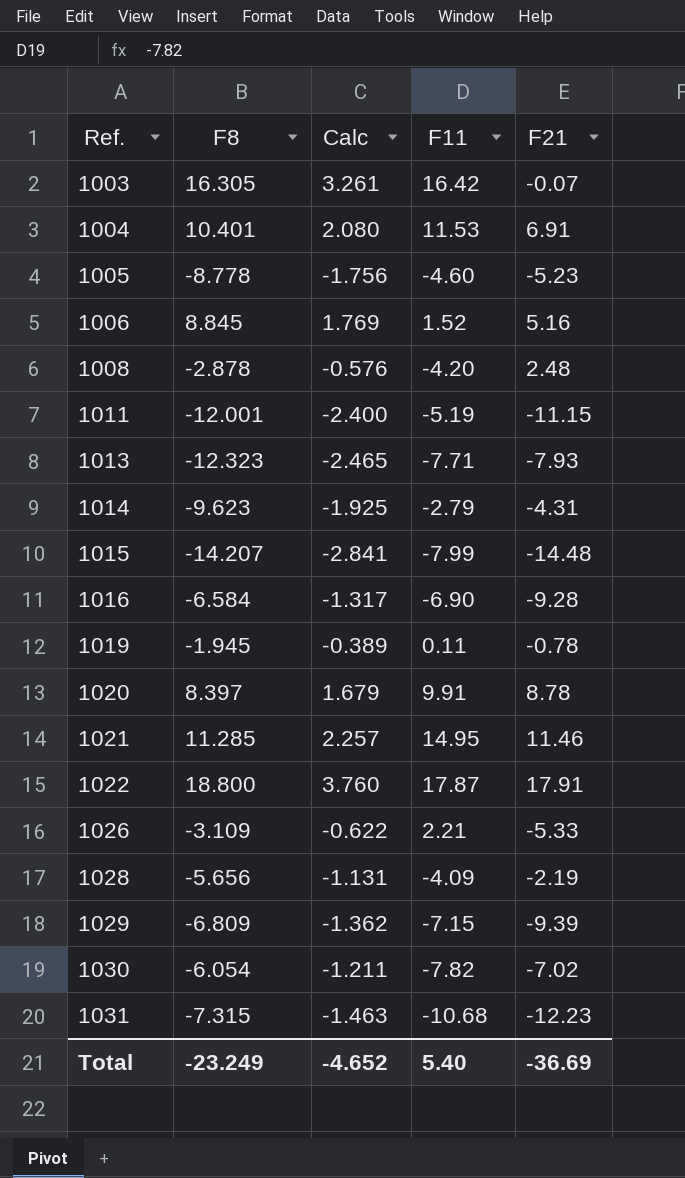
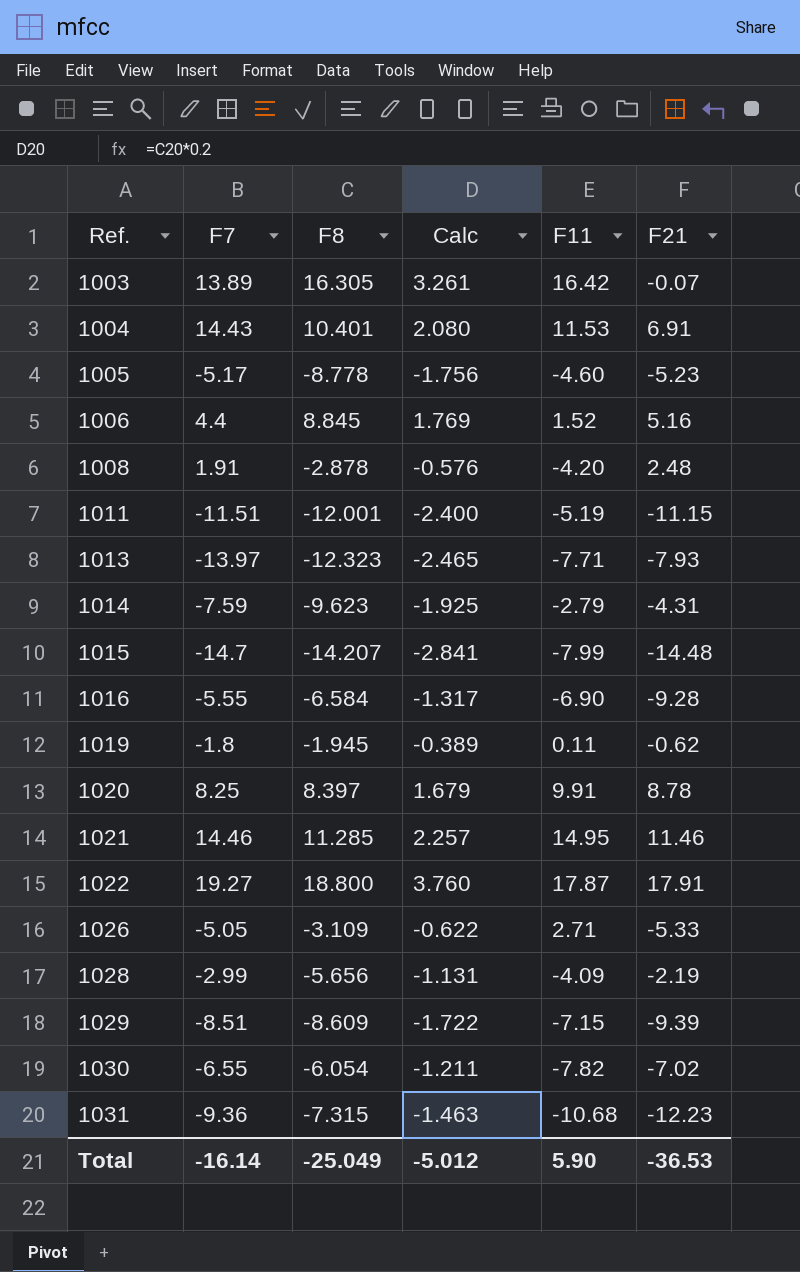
column F7 | position: none -> 2
1019 | F21: -0.78 -> -0.62
1026 | F11: 2.21 -> 2.71
1029 | F8: -6.809 -> -8.609
1029 | Calc: -1.362 -> -1.722
Total | F8: -23.249 -> -25.049
Total | Calc: -4.652 -> -5.012
Total | F11: 5.40 -> 5.90
Total | F21: -36.69 -> -36.53

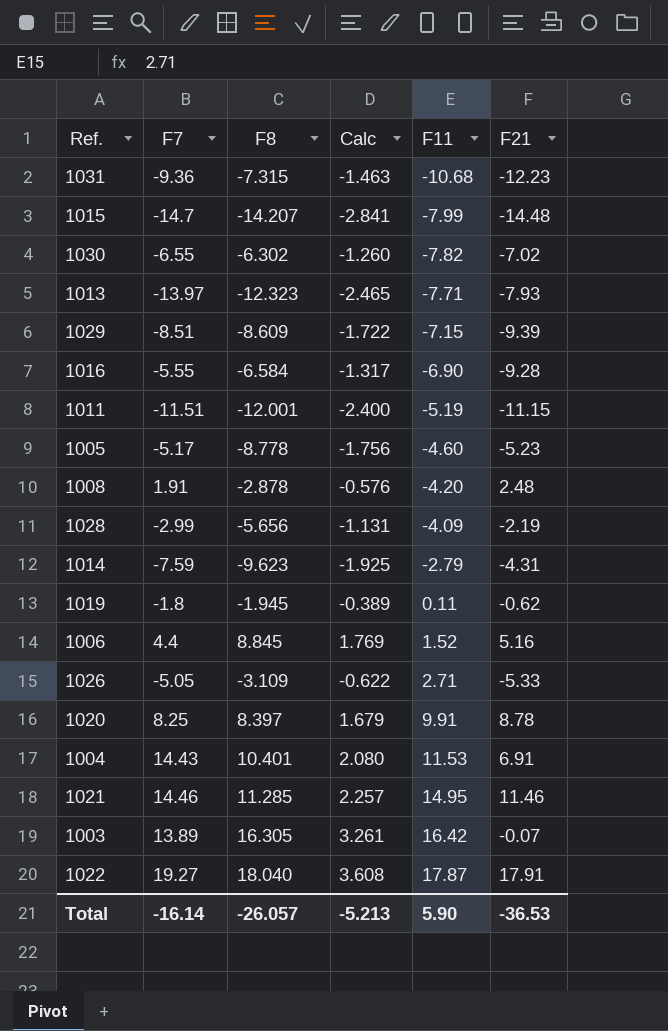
row order: Ref. ascending -> F11 ascending
1030 | F8: -6.054 -> -6.302
1030 | Calc: -1.211 -> -1.260
1022 | F8: 18.800 -> 18.040
1022 | Calc: 3.760 -> 3.608
Total | F8: -25.049 -> -26.057
Total | Calc: -5.012 -> -5.213

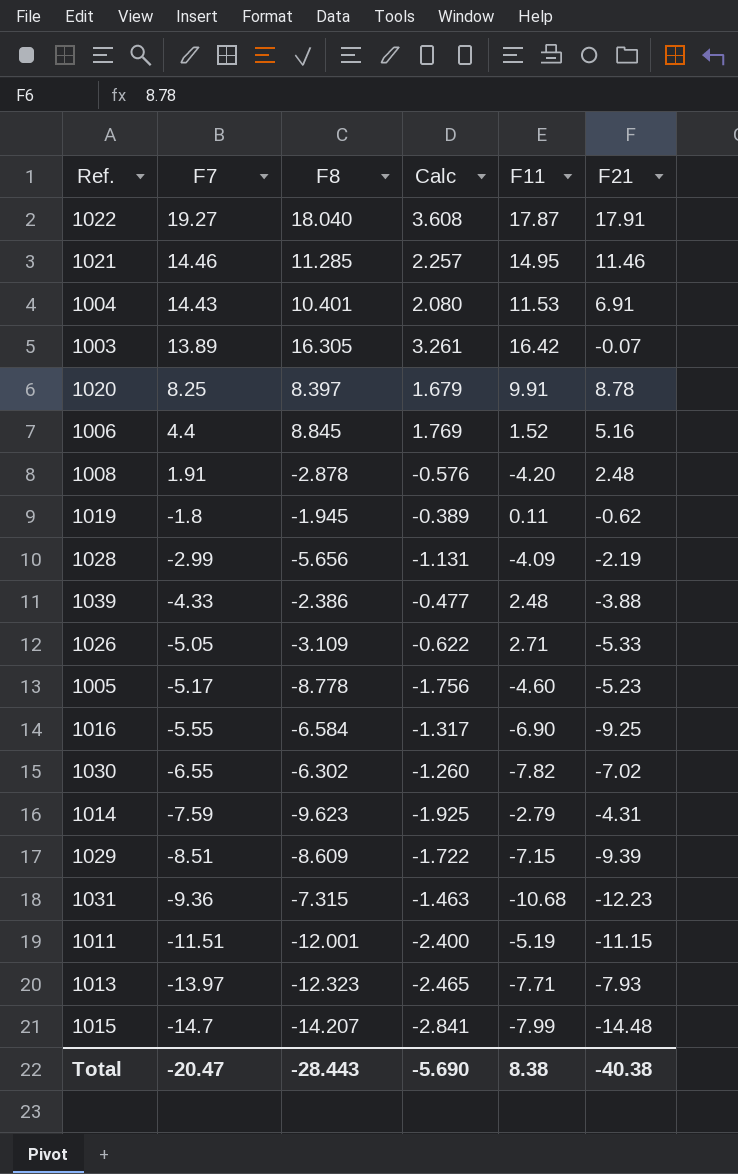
row order: F11 ascending -> F7 descending
row 1039: none -> -4.33 | -2.386 | -0.477 | 2.48 | -3.88
1016 | F21: -9.28 -> -9.25
Total | F7: -16.14 -> -20.47
Total | F8: -26.057 -> -28.443
Total | Calc: -5.213 -> -5.690
Total | F11: 5.90 -> 8.38
Total | F21: -36.53 -> -40.38

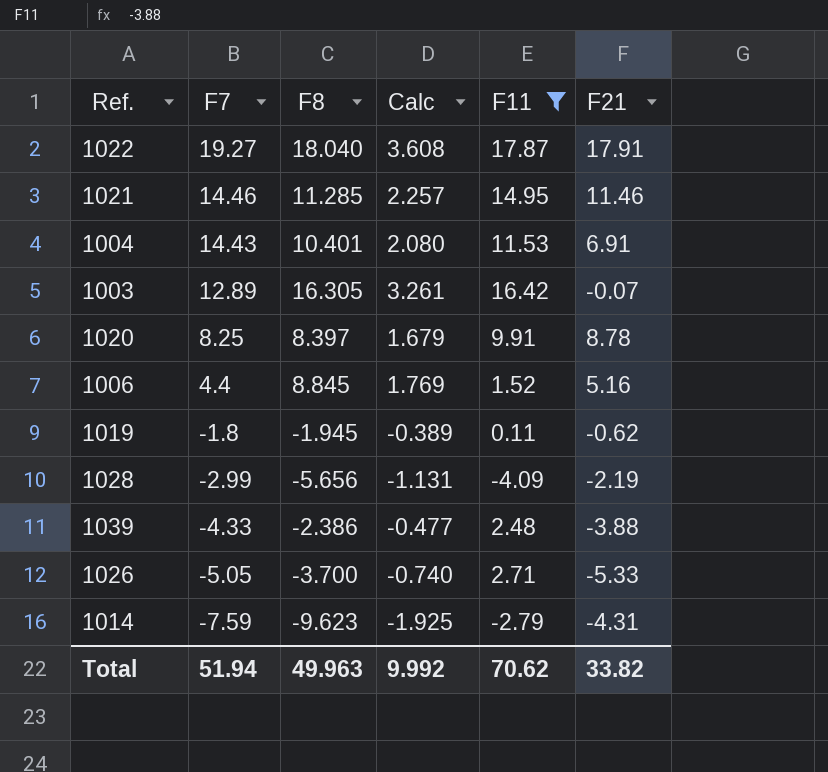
filter: none -> F11 >= -4.09
1003 | F7: 13.89 -> 12.89
1026 | F8: -3.109 -> -3.700
1026 | Calc: -0.622 -> -0.740
Total | F7: -20.47 -> 51.94
Total | F8: -28.443 -> 49.963
Total | Calc: -5.690 -> 9.992
Total | F11: 8.38 -> 70.62
Total | F21: -40.38 -> 33.82

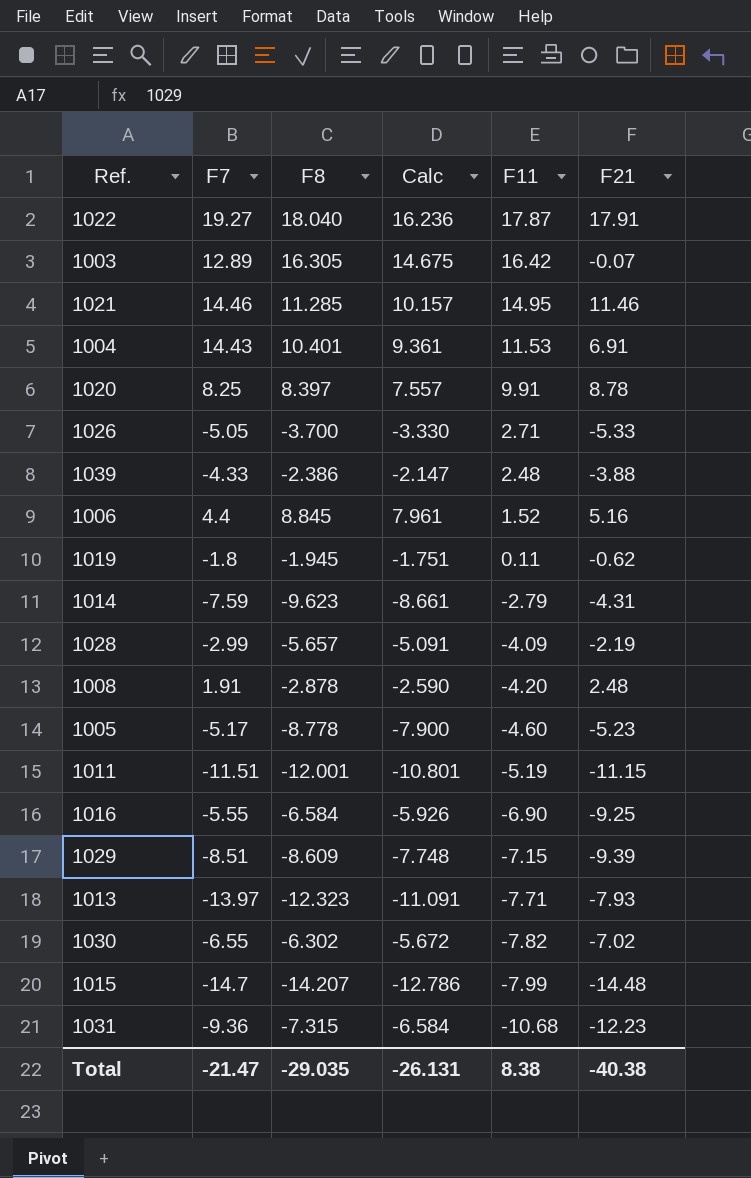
filter: F11 >= -4.09 -> none
row order: F7 descending -> F11 descending
column Calc | formula: [F8] * 0.2 -> [F8] * 0.9
1028 | F8: -5.656 -> -5.657
Total | F7: 51.94 -> -21.47
Total | F8: 49.963 -> -29.035
Total | Calc: 9.992 -> -26.131
Total | F11: 70.62 -> 8.38
Total | F21: 33.82 -> -40.38

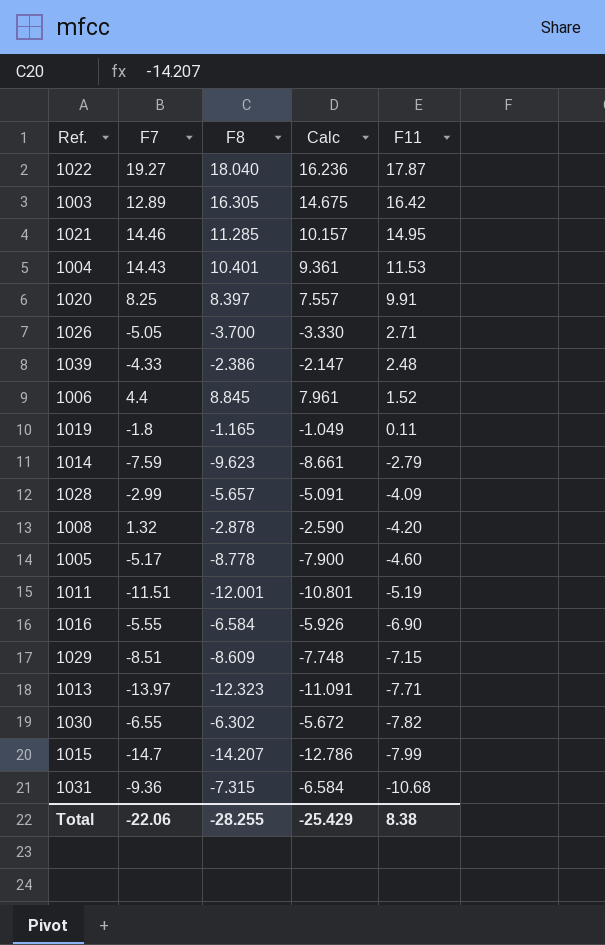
column F21 | position: 6 -> none
1019 | F8: -1.945 -> -1.165
1019 | Calc: -1.751 -> -1.049
1008 | F7: 1.91 -> 1.32
Total | F7: -21.47 -> -22.06
Total | F8: -29.035 -> -28.255
Total | Calc: -26.131 -> -25.429

